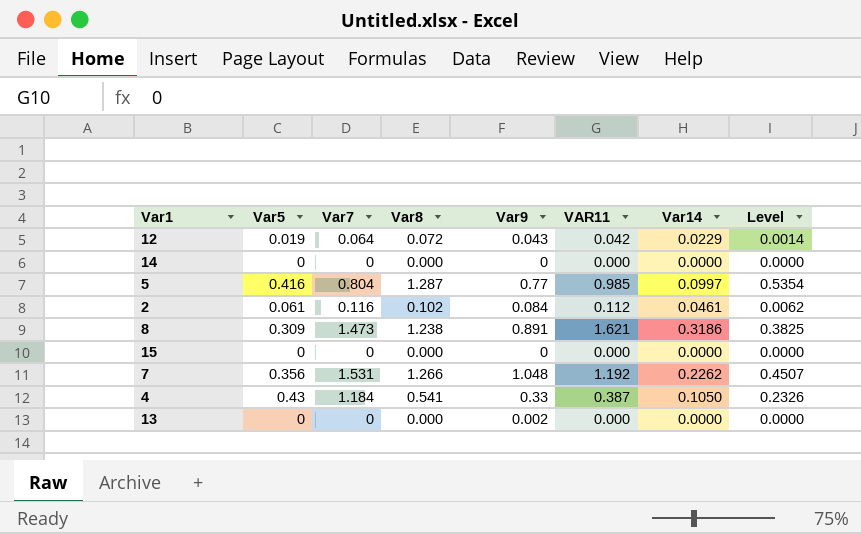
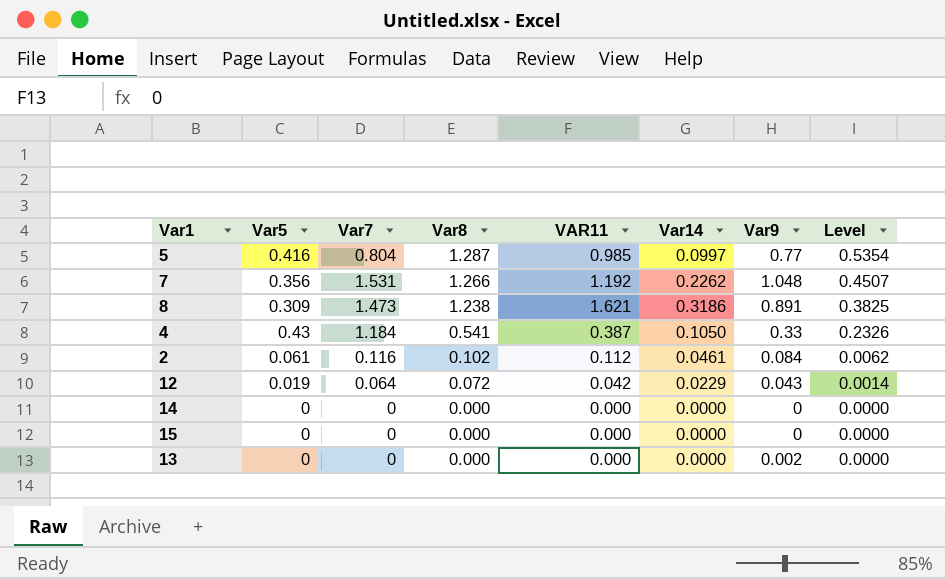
row order: none -> Var8 descending
column Var9 | position: 5 -> 7

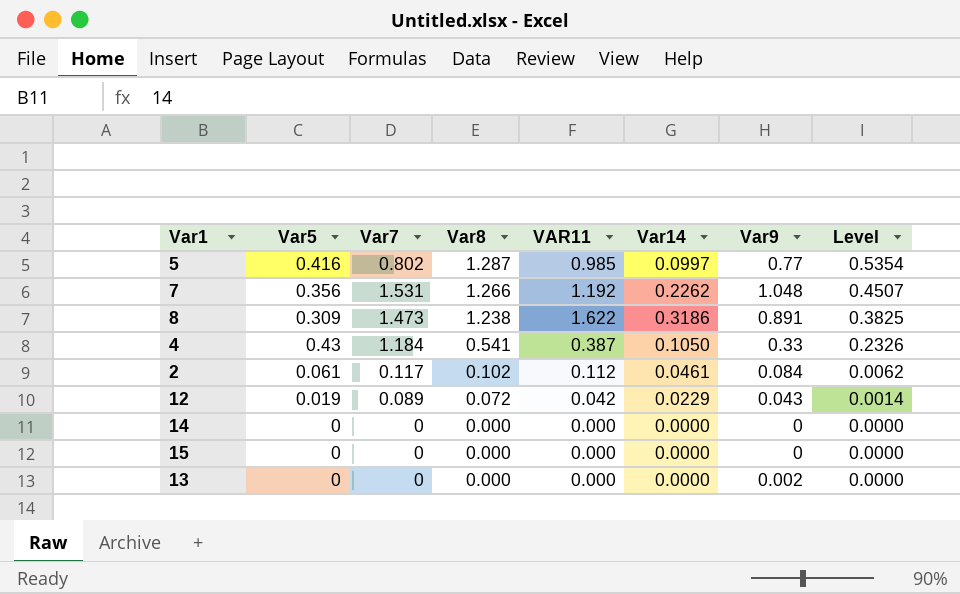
5 | Var7: 0.804 -> 0.802
8 | VAR11: 1.621 -> 1.622
2 | Var7: 0.116 -> 0.117
12 | Var7: 0.064 -> 0.089

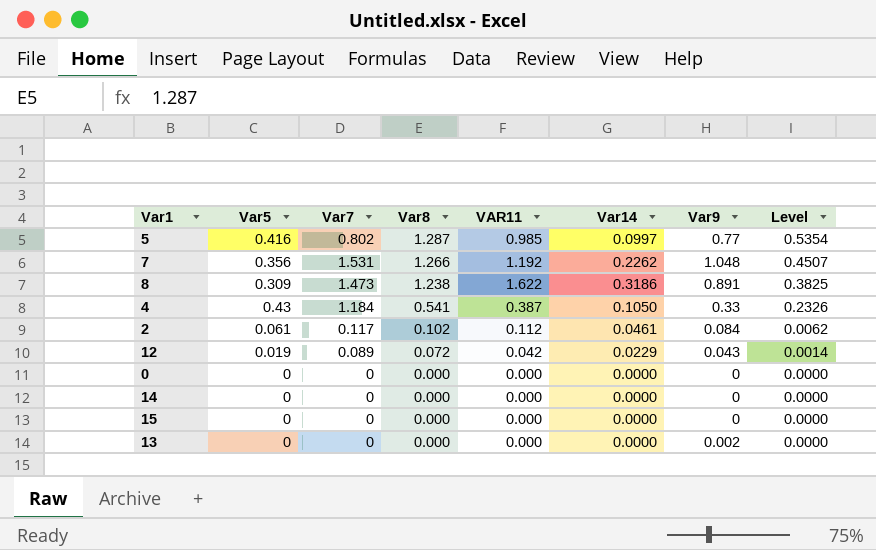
row 0: none -> 0 | 0 | 0.000 | 0.000 | 0.0000 | 0 | 0.0000

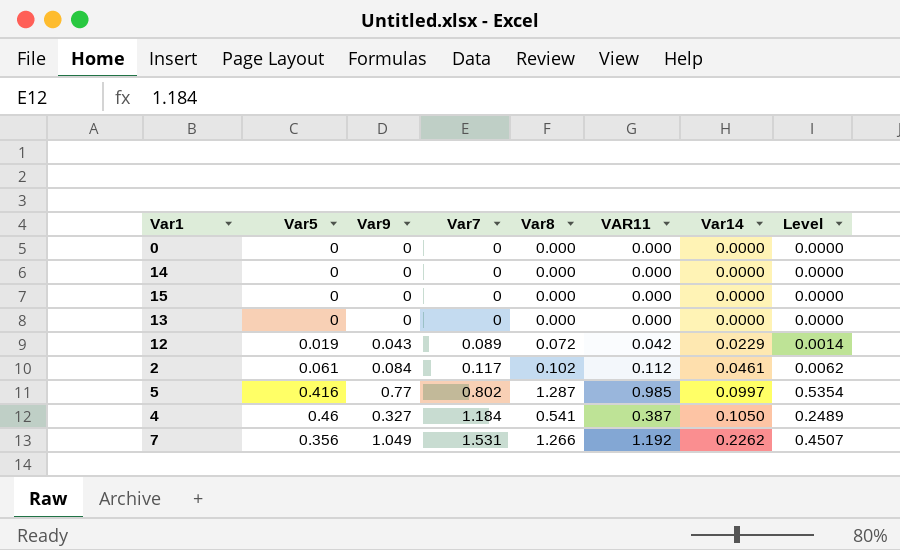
row order: Var8 descending -> Var7 ascending
column Var9 | position: 7 -> 3
row 8: 0.309 | 1.473 | 1.238 | 1.622 | 0.3186 | 0.891 | 0.3825 -> none
13 | Var9: 0.002 -> 0
4 | Var5: 0.43 -> 0.46
4 | Var9: 0.33 -> 0.327
4 | Level: 0.2326 -> 0.2489
7 | Var9: 1.048 -> 1.049

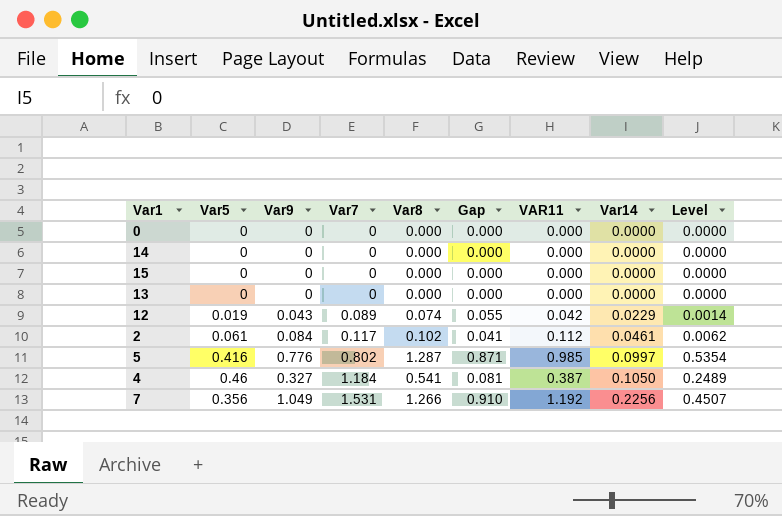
column Gap | formula: none -> [Var8] - [Var5]
12 | Var8: 0.072 -> 0.074
5 | Var9: 0.77 -> 0.776
7 | Var14: 0.2262 -> 0.2256

